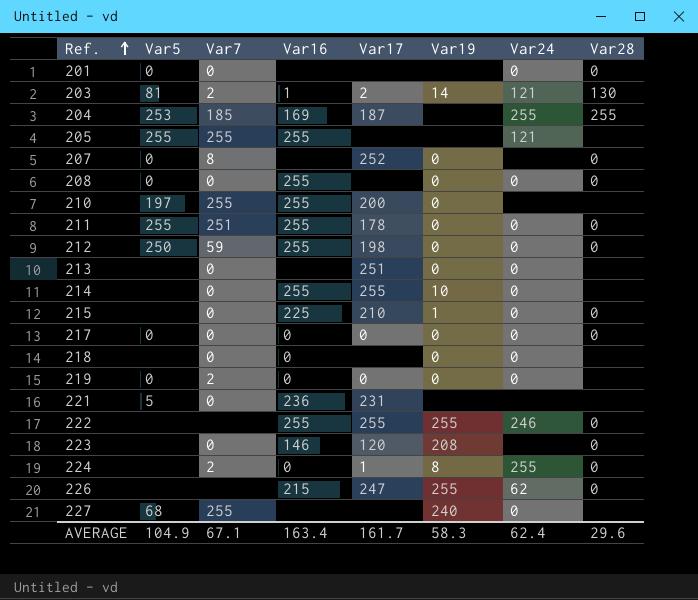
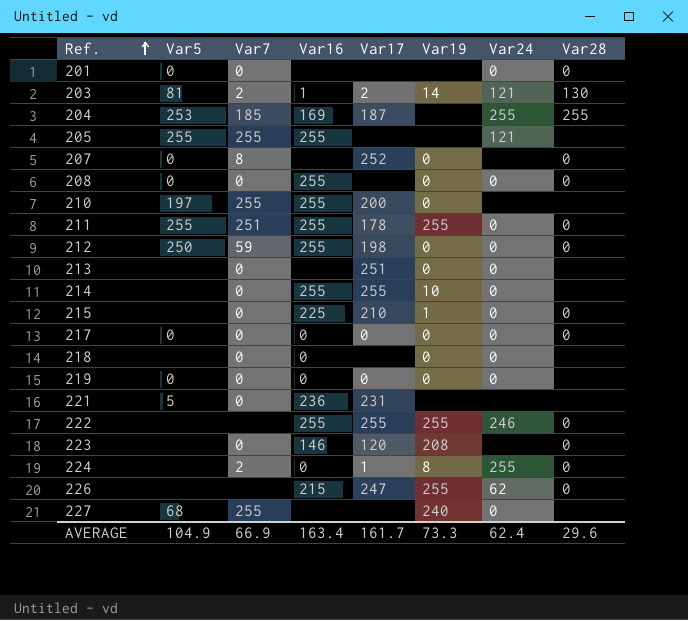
211 | Var19: 0 -> 255
219 | Var7: 2 -> 0
AVERAGE | Var7: 67.1 -> 66.9
AVERAGE | Var19: 58.3 -> 73.3

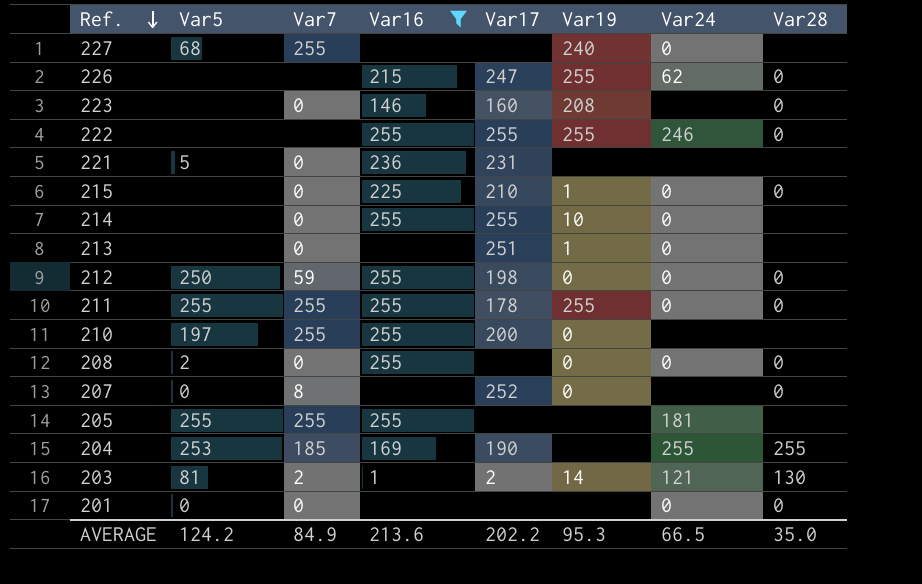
filter: none -> Var16 != 0
row order: Ref. ascending -> Ref. descending
223 | Var17: 120 -> 160
213 | Var19: 0 -> 1
211 | Var7: 251 -> 255
208 | Var5: 0 -> 2
205 | Var24: 121 -> 181
204 | Var17: 187 -> 190
AVERAGE | Var5: 104.9 -> 124.2
AVERAGE | Var7: 66.9 -> 84.9
AVERAGE | Var16: 163.4 -> 213.6
AVERAGE | Var17: 161.7 -> 202.2
AVERAGE | Var19: 73.3 -> 95.3
AVERAGE | Var24: 62.4 -> 66.5
AVERAGE | Var28: 29.6 -> 35.0

